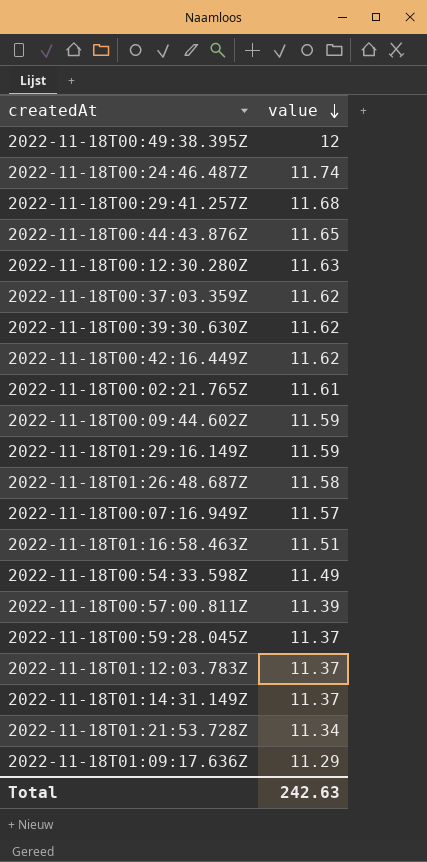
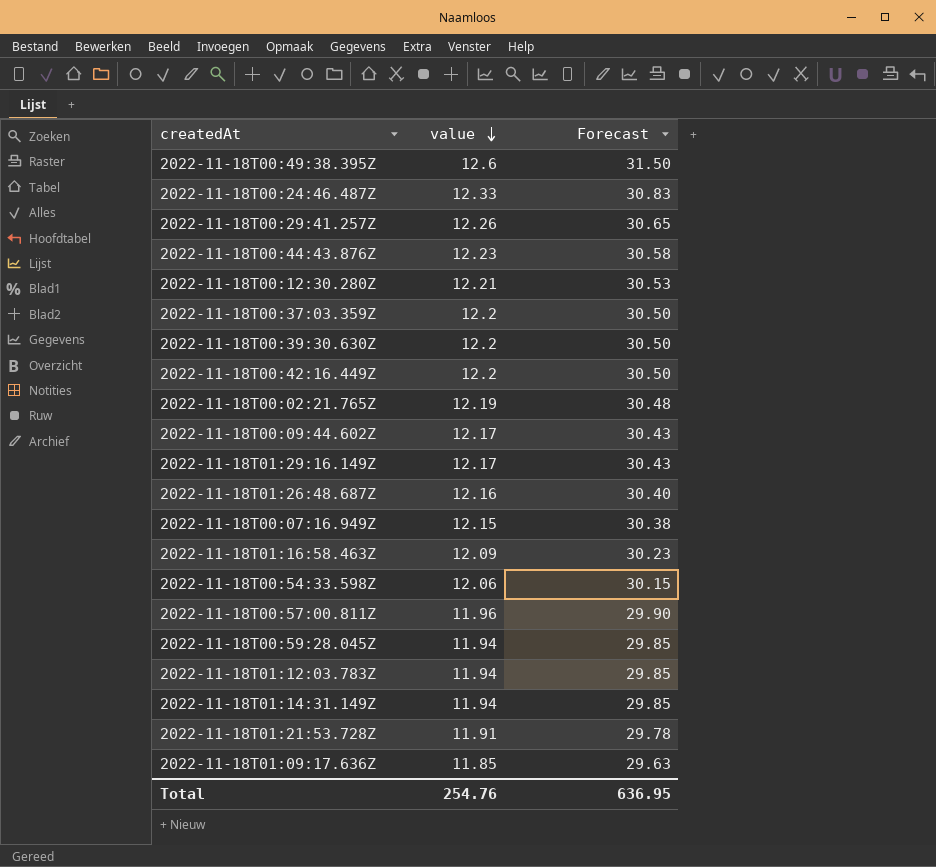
column Forecast | formula: none -> [value] * 2.5
2022-11-18T00:49:38.395Z | value: 12 -> 12.6
2022-11-18T00:24:46.487Z | value: 11.74 -> 12.33
2022-11-18T00:29:41.257Z | value: 11.68 -> 12.26
2022-11-18T00:44:43.876Z | value: 11.65 -> 12.23
2022-11-18T00:12:30.280Z | value: 11.63 -> 12.21
2022-11-18T00:37:03.359Z | value: 11.62 -> 12.2
2022-11-18T00:39:30.630Z | value: 11.62 -> 12.2
2022-11-18T00:42:16.449Z | value: 11.62 -> 12.2
2022-11-18T00:02:21.765Z | value: 11.61 -> 12.19
2022-11-18T00:09:44.602Z | value: 11.59 -> 12.17
2022-11-18T01:29:16.149Z | value: 11.59 -> 12.17
2022-11-18T01:26:48.687Z | value: 11.58 -> 12.16
2022-11-18T00:07:16.949Z | value: 11.57 -> 12.15
2022-11-18T01:16:58.463Z | value: 11.51 -> 12.09
2022-11-18T00:54:33.598Z | value: 11.49 -> 12.06
2022-11-18T00:57:00.811Z | value: 11.39 -> 11.96
2022-11-18T00:59:28.045Z | value: 11.37 -> 11.94
2022-11-18T01:12:03.783Z | value: 11.37 -> 11.94
2022-11-18T01:14:31.149Z | value: 11.37 -> 11.94
2022-11-18T01:21:53.728Z | value: 11.34 -> 11.91
2022-11-18T01:09:17.636Z | value: 11.29 -> 11.85
Total | value: 242.63 -> 254.76

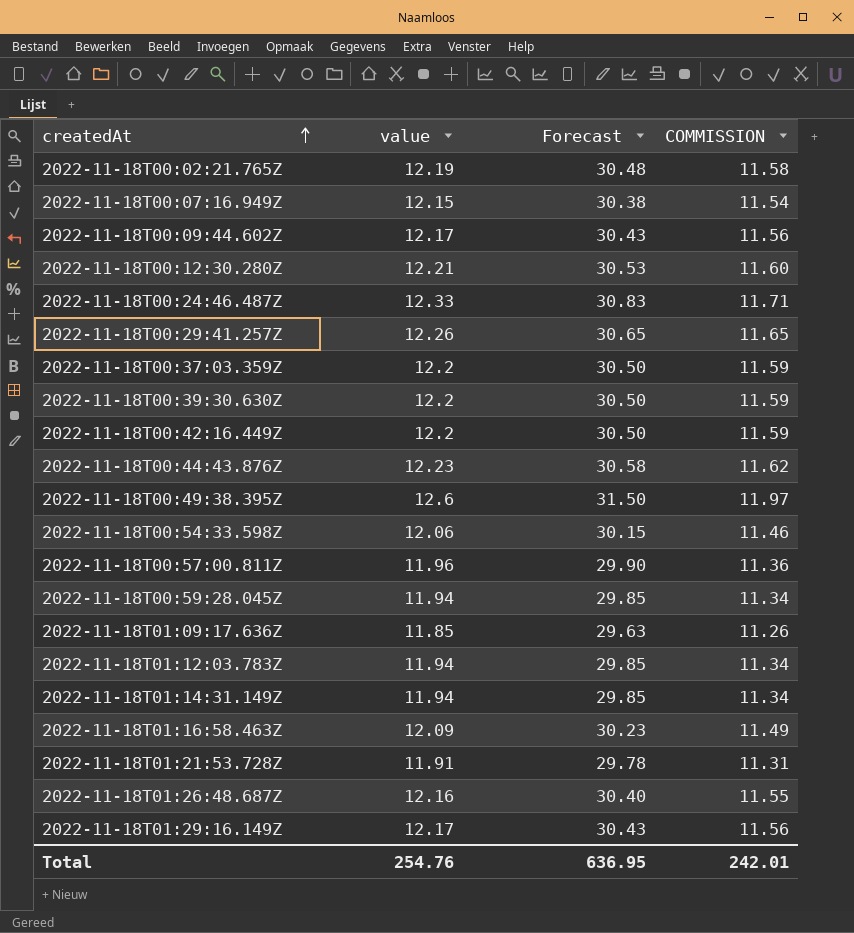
row order: value descending -> createdAt ascending
column COMMISSION | formula: none -> [value] * 0.95

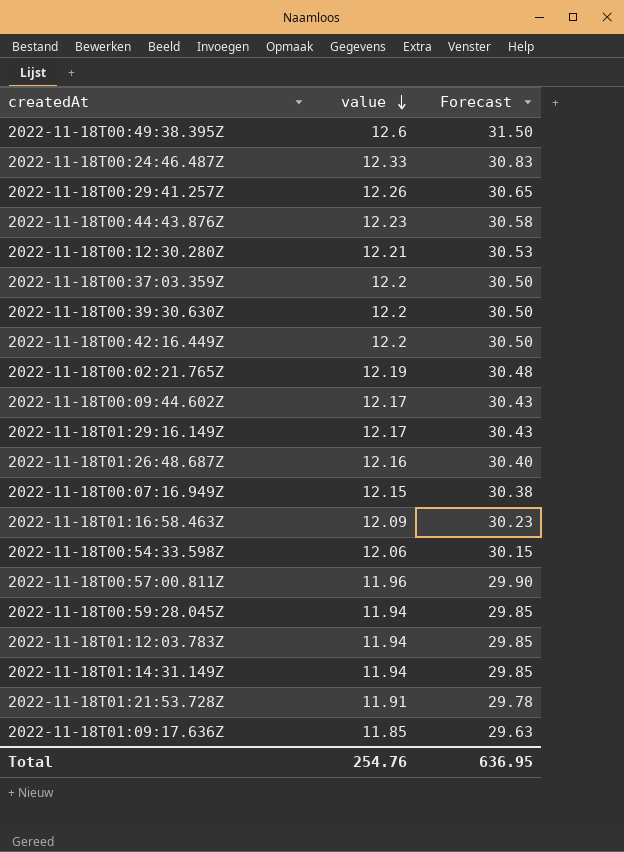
row order: createdAt ascending -> value descending
column COMMISSION | formula: [value] * 0.95 -> none

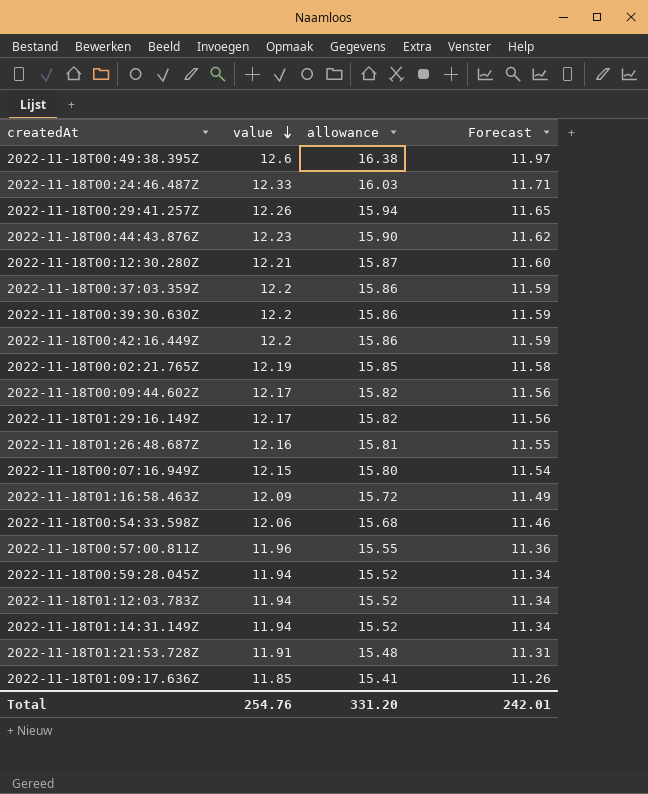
column allowance | formula: none -> [value] * 1.3
column Forecast | formula: [value] * 2.5 -> [value] * 0.95
Total | Forecast: 636.95 -> 242.01

